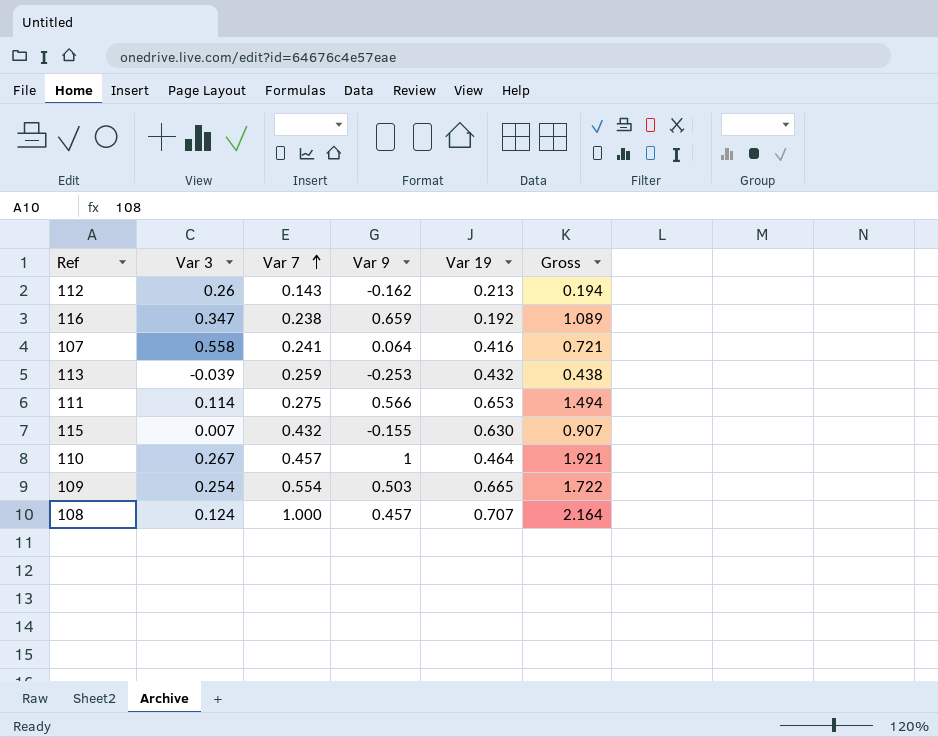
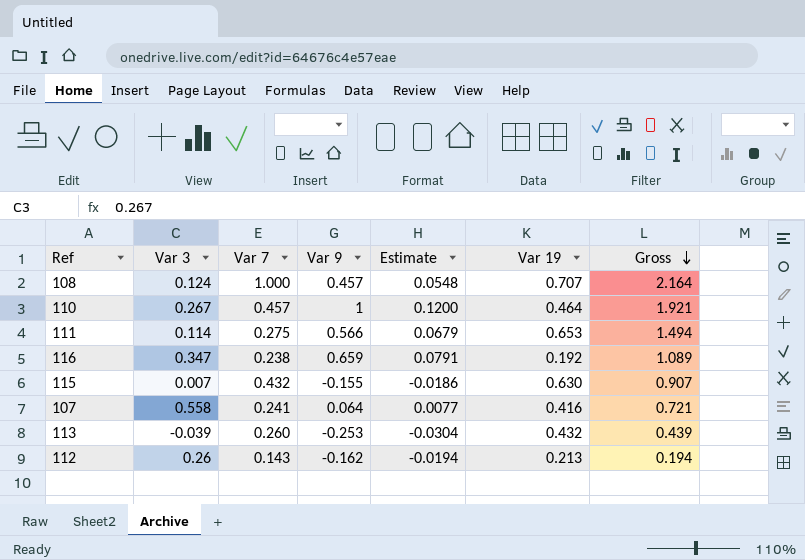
row order: Var 7 ascending -> Gross descending
column Estimate | formula: none -> [Var 9] * 0.12
row 109: 0.254 | 0.554 | 0.503 | 0.665 | 1.722 -> none
113 | Var 7: 0.259 -> 0.260
113 | Gross: 0.438 -> 0.439

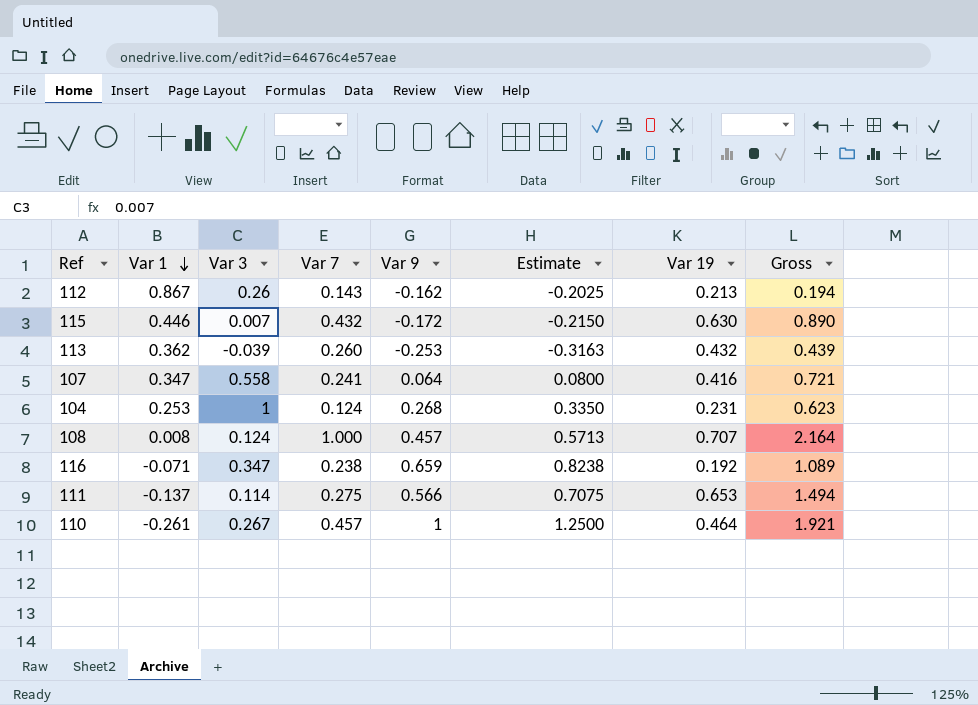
row order: Gross descending -> Var 1 descending
column Var 1 | position: none -> 2
column Estimate | formula: [Var 9] * 0.12 -> [Var 9] * 1.25
115 | Var 9: -0.155 -> -0.172
115 | Gross: 0.907 -> 0.890
row 104: none -> 0.253 | 1 | 0.124 | 0.268 | 0.3350 | 0.231 | 0.623

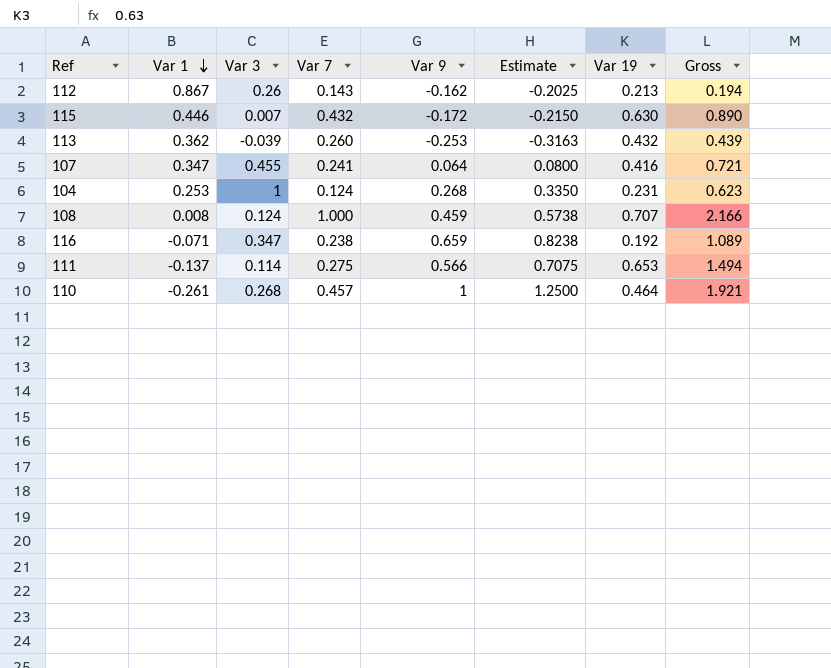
107 | Var 3: 0.558 -> 0.455
108 | Var 9: 0.457 -> 0.459
108 | Estimate: 0.5713 -> 0.5738
108 | Gross: 2.164 -> 2.166
110 | Var 3: 0.267 -> 0.268

